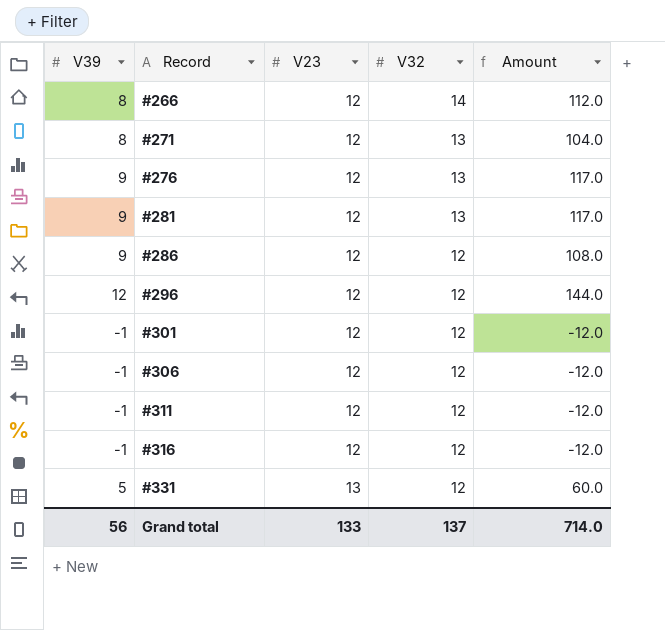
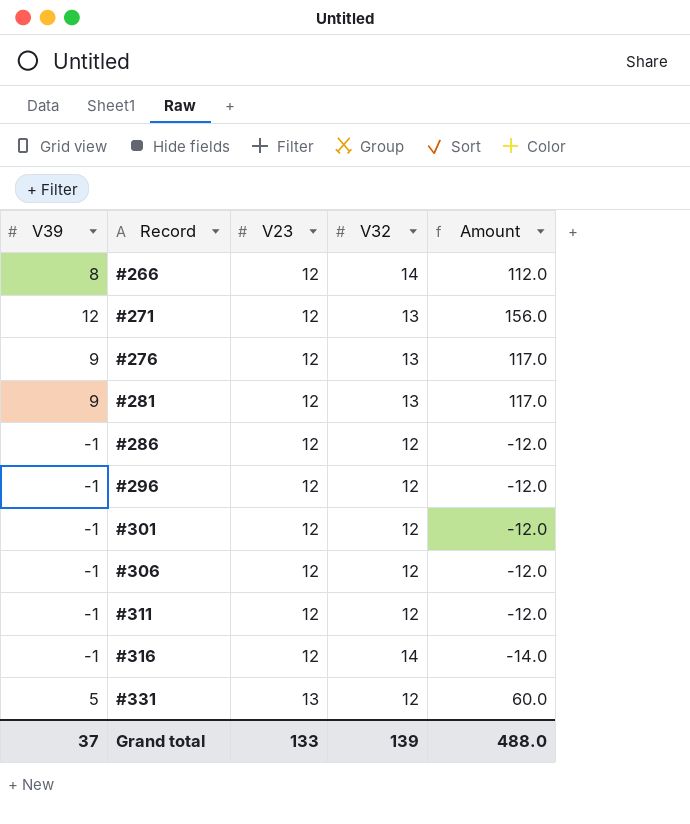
#271 | V39: 8 -> 12
#271 | Amount: 104.0 -> 156.0
#286 | V39: 9 -> -1
#286 | Amount: 108.0 -> -12.0
#296 | V39: 12 -> -1
#296 | Amount: 144.0 -> -12.0
#316 | V32: 12 -> 14
#316 | Amount: -12.0 -> -14.0
Grand total | V39: 56 -> 37
Grand total | V32: 137 -> 139
Grand total | Amount: 714.0 -> 488.0

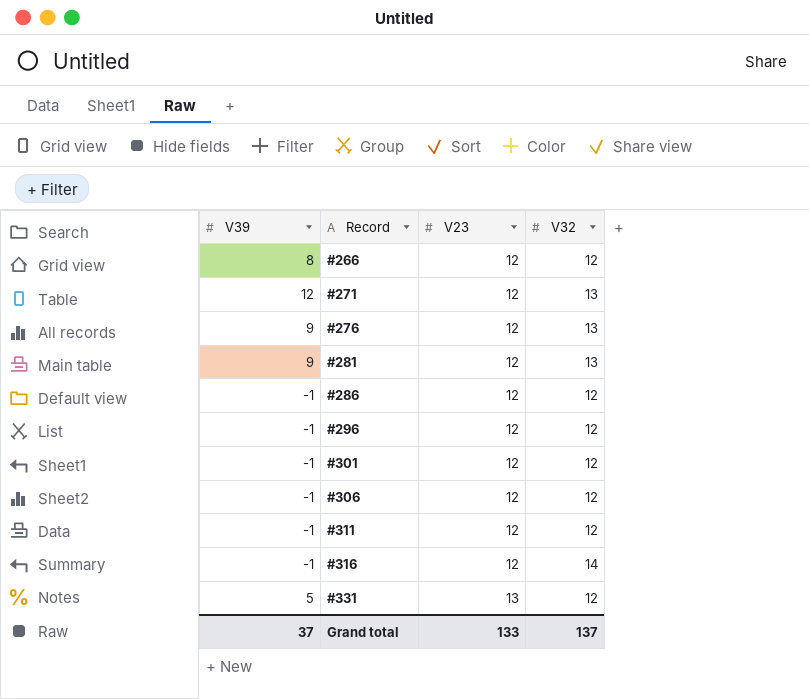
column Amount | formula: [V39] * [V32] -> none
#266 | V32: 14 -> 12
Grand total | V32: 139 -> 137

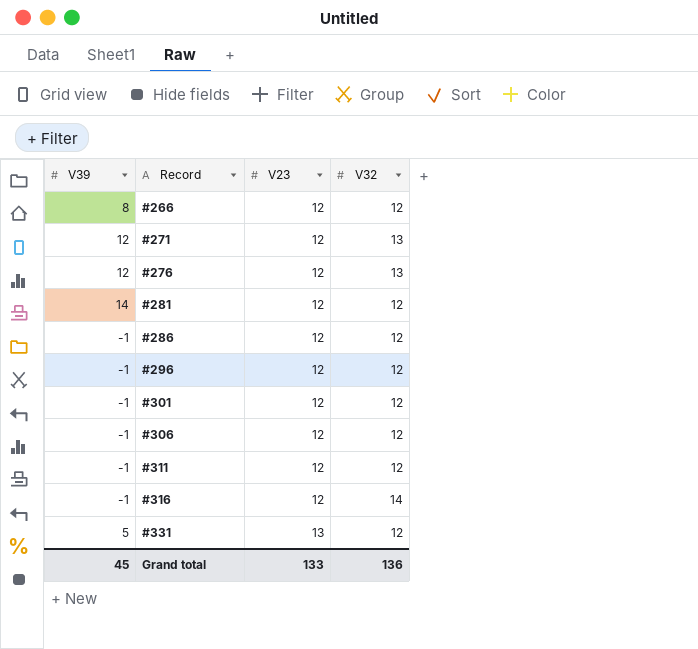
#276 | V39: 9 -> 12
#281 | V39: 9 -> 14
#281 | V32: 13 -> 12
Grand total | V39: 37 -> 45
Grand total | V32: 137 -> 136

